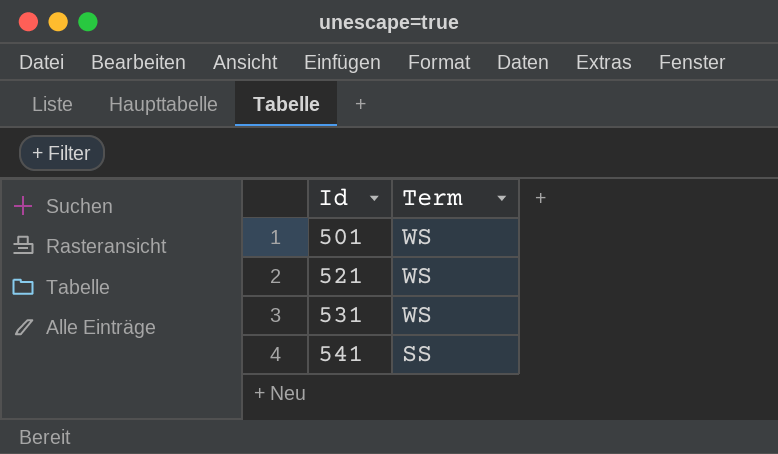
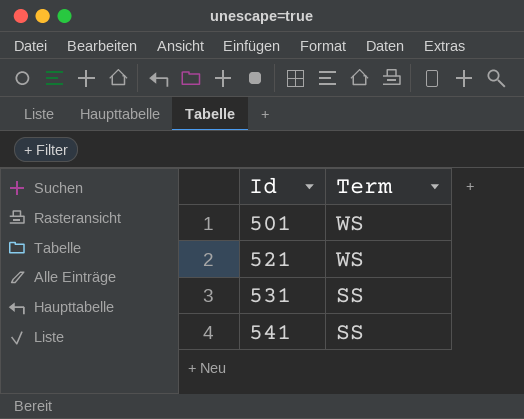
531 | Term: WS -> SS

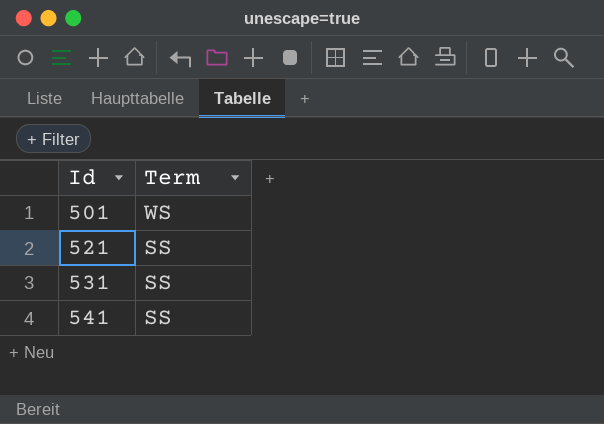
521 | Term: WS -> SS

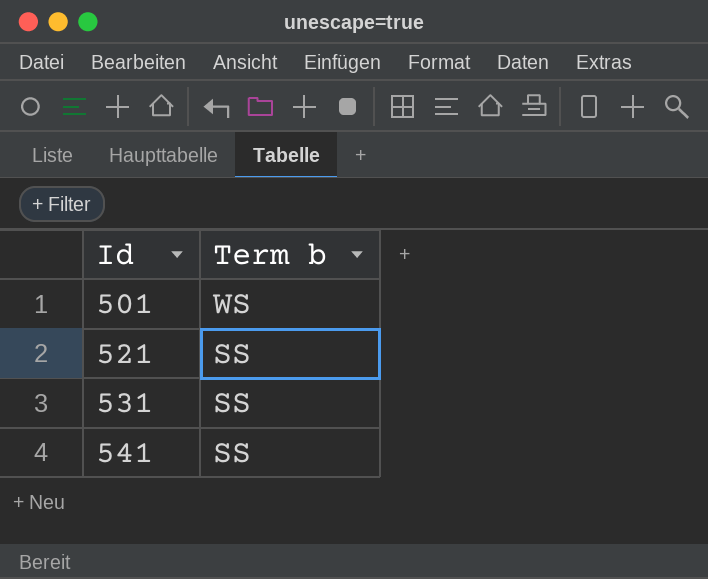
column name: Term -> Term b

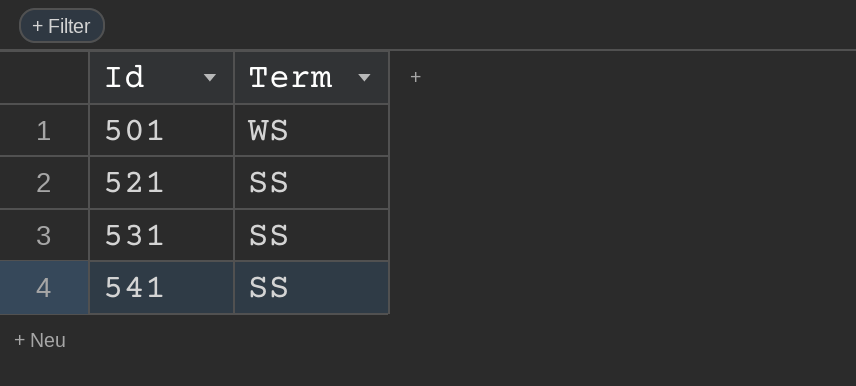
column name: Term b -> Term

